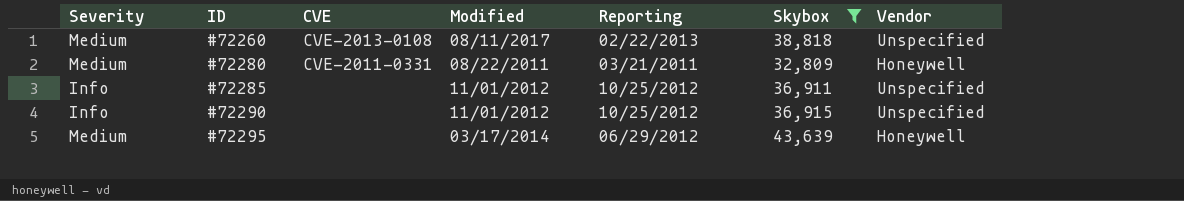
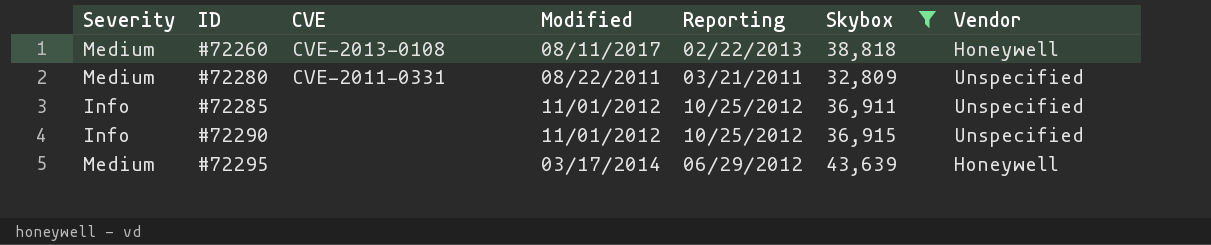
#72260 | Vendor: Unspecified -> Honeywell
#72280 | Vendor: Honeywell -> Unspecified

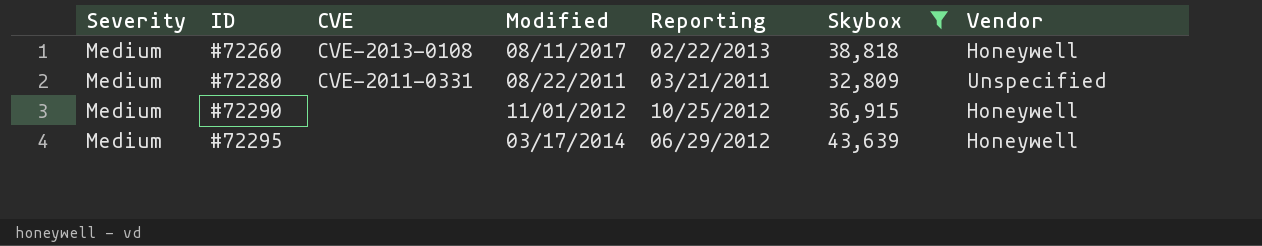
row #72285: Info | none | 11/01/2012 | 10/25/2012 | 36,911 | Unspecified -> none
#72290 | Severity: Info -> Medium
#72290 | Vendor: Unspecified -> Honeywell

